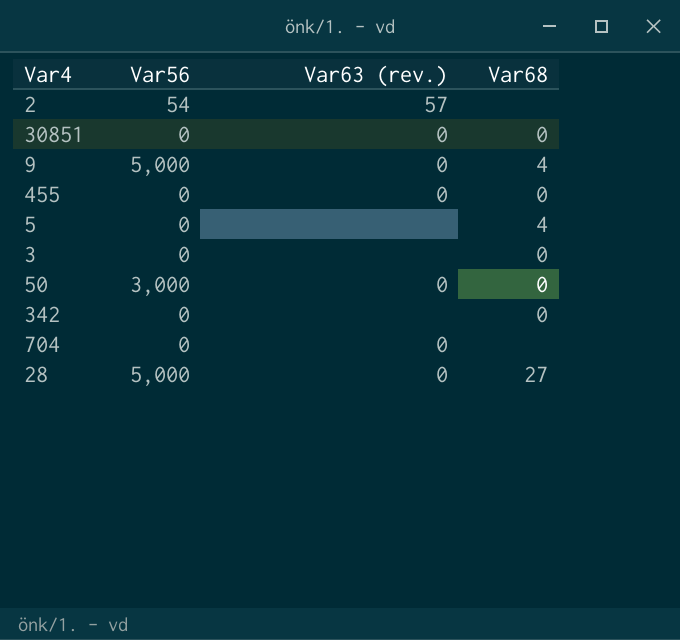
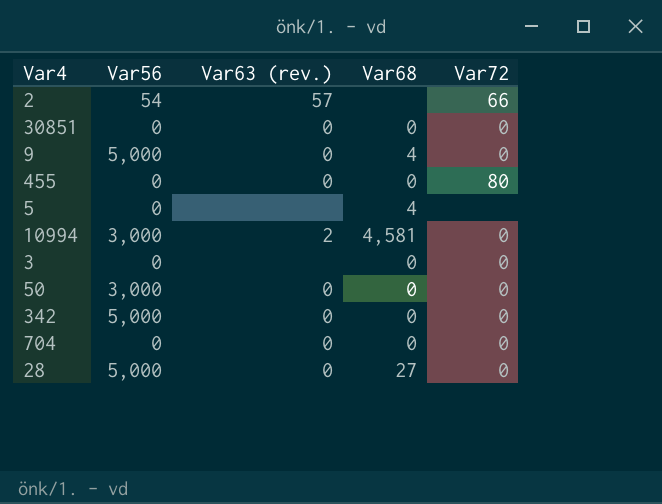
column Var72 | position: none -> 5
row 10994: none -> 3,000 | 2 | 4,581 | 0
342 | Var56: 0 -> 5,000
342 | Var63 (rev.): none -> 0
704 | Var68: none -> 0

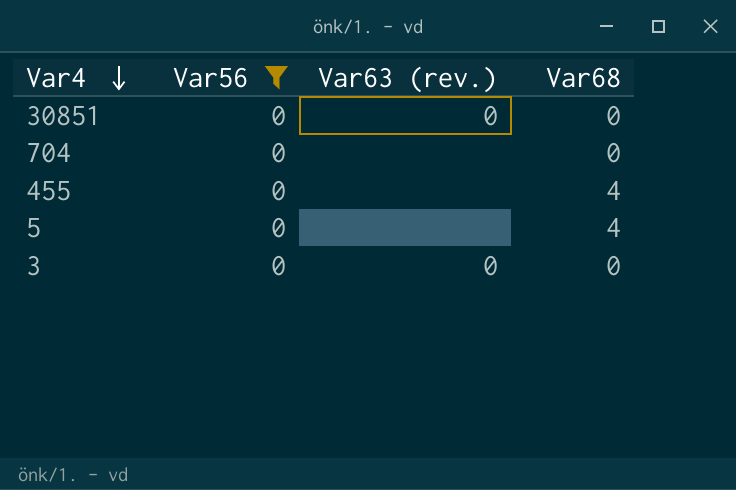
filter: none -> Var56 = 0
row order: none -> Var4 descending
column Var72 | position: 5 -> none
704 | Var63 (rev.): 0 -> none
455 | Var63 (rev.): 0 -> none
455 | Var68: 0 -> 4
3 | Var63 (rev.): none -> 0

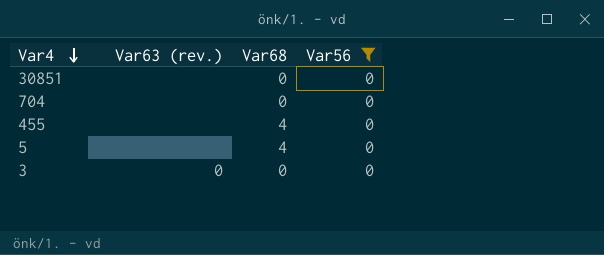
column Var56 | position: 2 -> 4
30851 | Var63 (rev.): 0 -> none

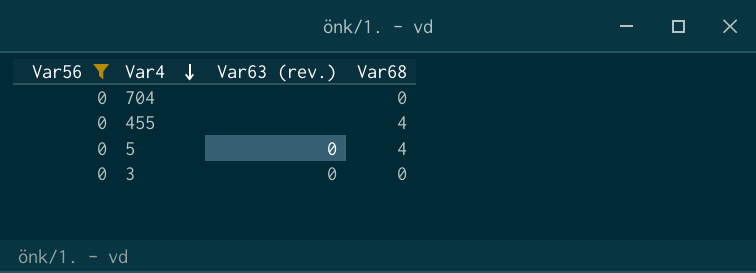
column Var56 | position: 4 -> 1
row 30851: none | 0 | 0 -> none
5 | Var63 (rev.): none -> 0

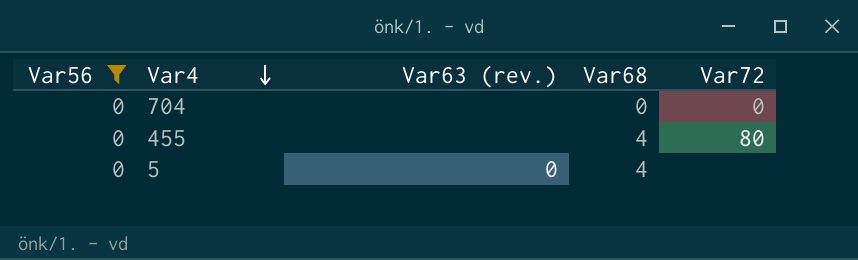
column Var72 | position: none -> 5
row 3: 0 | 0 | 0 -> none

